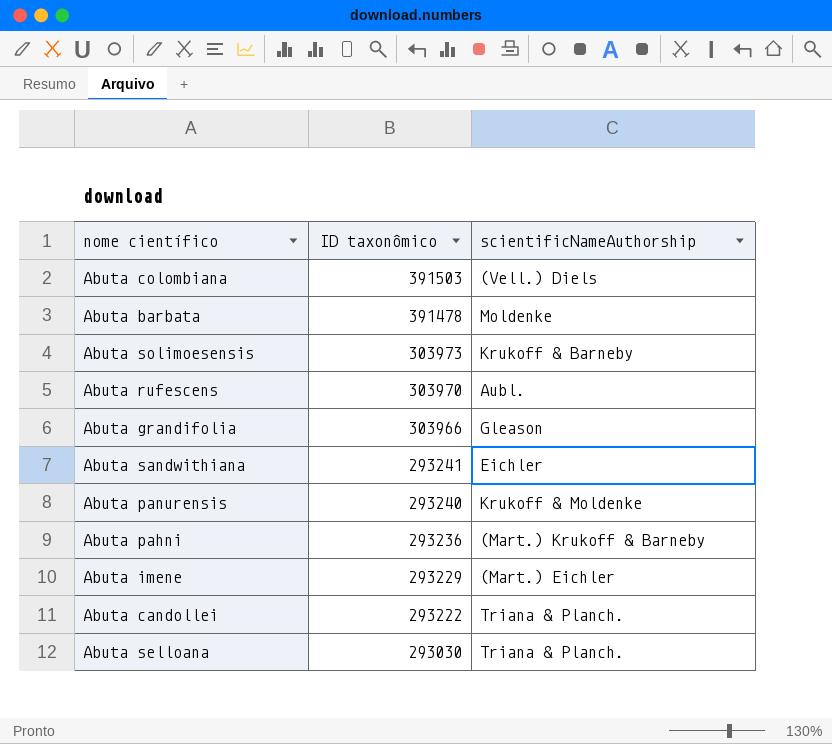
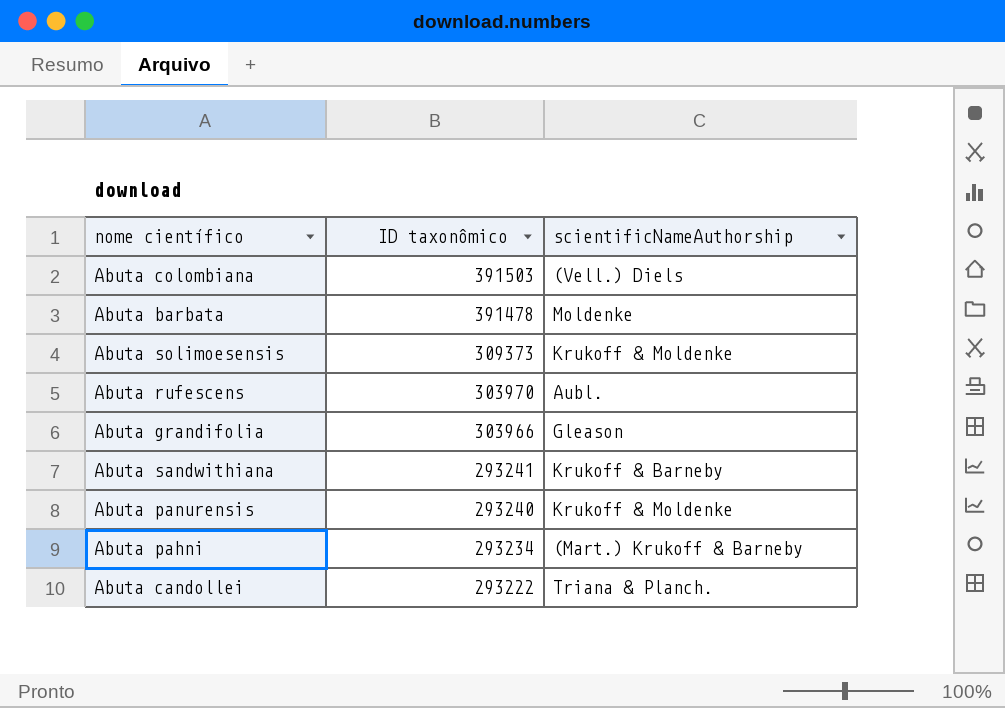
row Abuta imene: 293229 | (Mart.) Eichler -> none
row Abuta selloana: 293030 | Triana & Planch. -> none
Abuta solimoesensis | ID taxonômico: 303973 -> 309373
Abuta solimoesensis | scientificNameAuthorship: Krukoff & Barneby -> Krukoff & Moldenke
Abuta sandwithiana | scientificNameAuthorship: Eichler -> Krukoff & Barneby
Abuta pahni | ID taxonômico: 293236 -> 293234

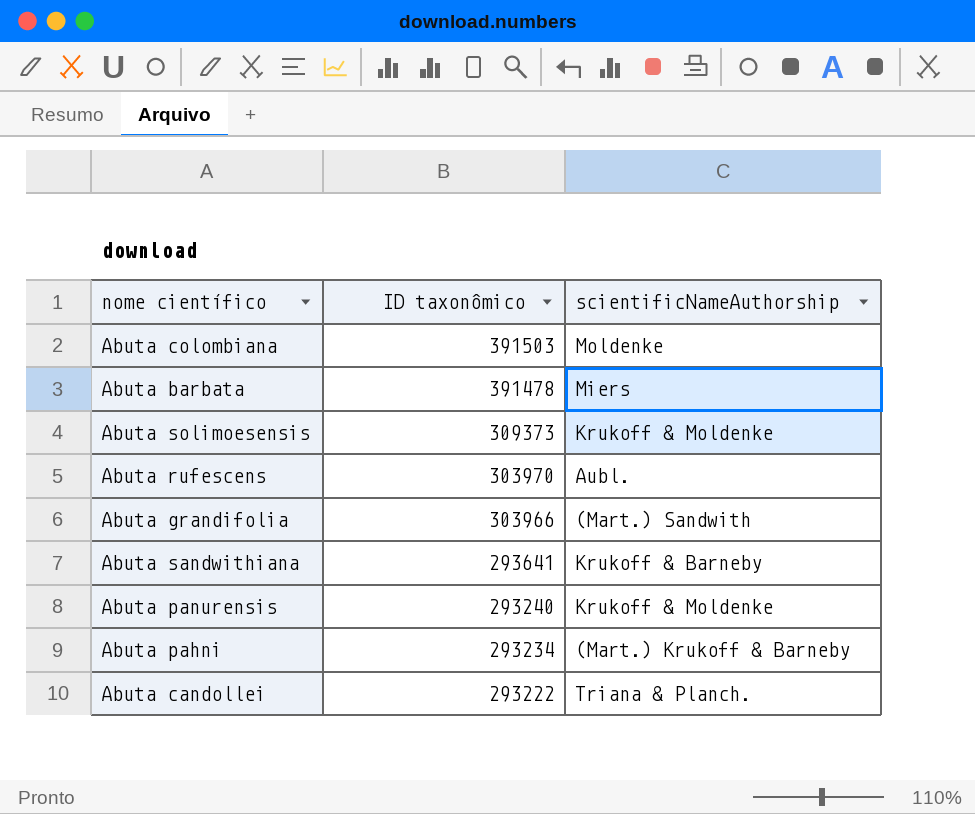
Abuta colombiana | scientificNameAuthorship: (Vell.) Diels -> Moldenke
Abuta barbata | scientificNameAuthorship: Moldenke -> Miers
Abuta grandifolia | scientificNameAuthorship: Gleason -> (Mart.) Sandwith
Abuta sandwithiana | ID taxonômico: 293241 -> 293641

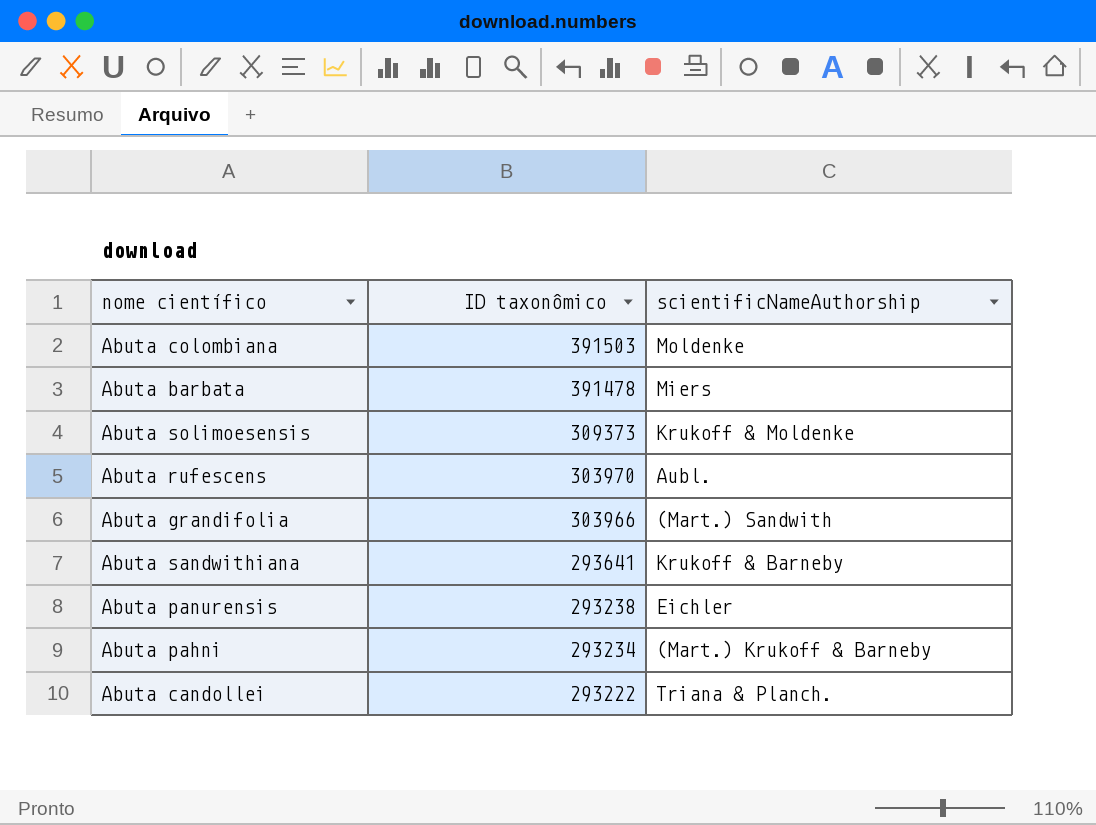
Abuta panurensis | ID taxonômico: 293240 -> 293238
Abuta panurensis | scientificNameAuthorship: Krukoff & Moldenke -> Eichler

